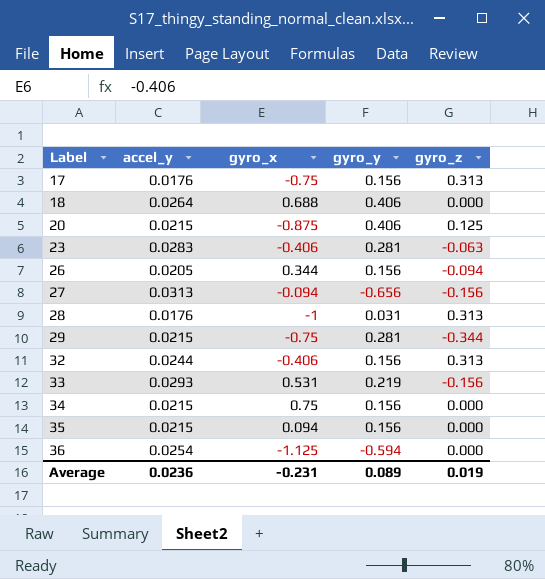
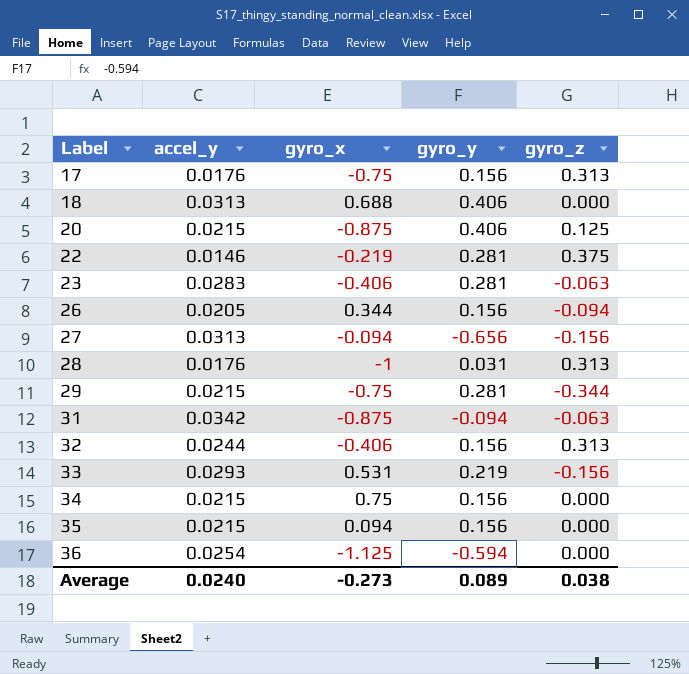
18 | accel_y: 0.0264 -> 0.0313
row 22: none -> 0.0146 | -0.219 | 0.281 | 0.375
row 31: none -> 0.0342 | -0.875 | -0.094 | -0.063
Average | accel_y: 0.0236 -> 0.0240
Average | gyro_x: -0.231 -> -0.273
Average | gyro_z: 0.019 -> 0.038

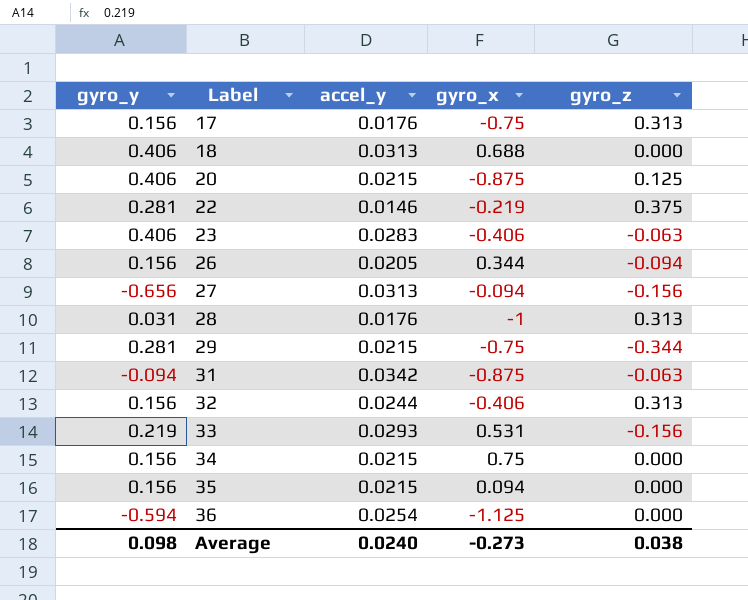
column gyro_y | position: 4 -> 1
23 | gyro_y: 0.281 -> 0.406
Average | gyro_y: 0.089 -> 0.098

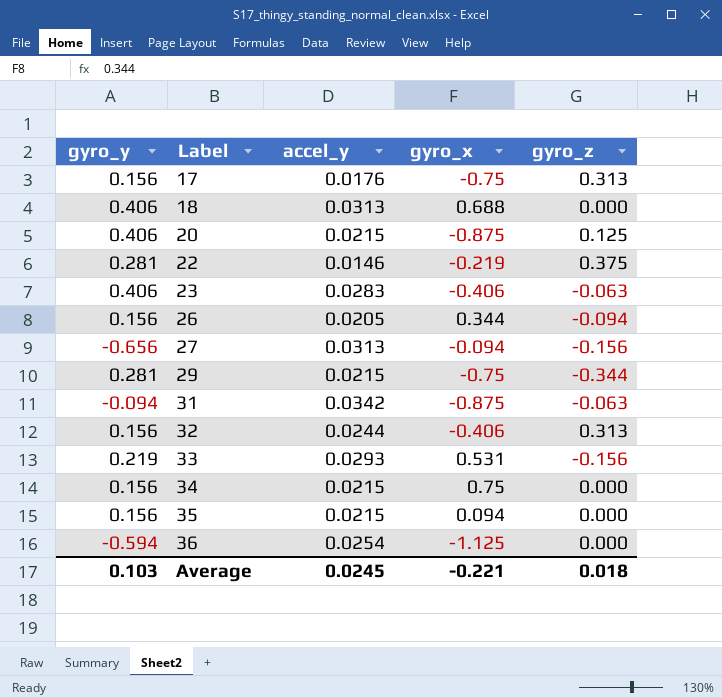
row 28: 0.031 | 0.0176 | -1 | 0.313 -> none
Average | gyro_y: 0.098 -> 0.103
Average | accel_y: 0.0240 -> 0.0245
Average | gyro_x: -0.273 -> -0.221
Average | gyro_z: 0.038 -> 0.018

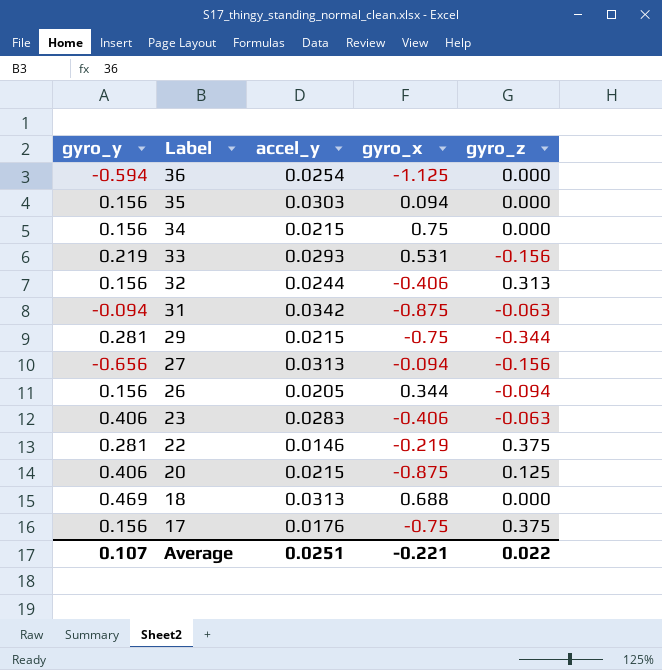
row order: Label ascending -> Label descending
35 | accel_y: 0.0215 -> 0.0303
18 | gyro_y: 0.406 -> 0.469
17 | gyro_z: 0.313 -> 0.375
Average | gyro_y: 0.103 -> 0.107
Average | accel_y: 0.0245 -> 0.0251
Average | gyro_z: 0.018 -> 0.022

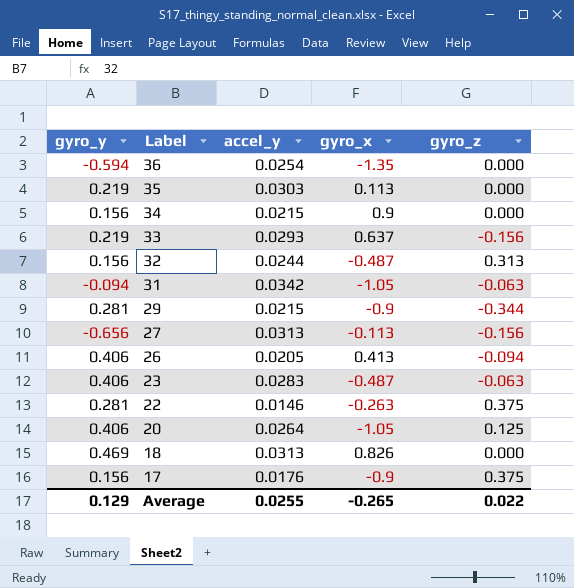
36 | gyro_x: -1.125 -> -1.35
35 | gyro_y: 0.156 -> 0.219
35 | gyro_x: 0.094 -> 0.113
34 | gyro_x: 0.75 -> 0.9
33 | gyro_x: 0.531 -> 0.637
32 | gyro_x: -0.406 -> -0.487
31 | gyro_x: -0.875 -> -1.05
29 | gyro_x: -0.75 -> -0.9
27 | gyro_x: -0.094 -> -0.113
26 | gyro_y: 0.156 -> 0.406
26 | gyro_x: 0.344 -> 0.413
23 | gyro_x: -0.406 -> -0.487
22 | gyro_x: -0.219 -> -0.263
20 | accel_y: 0.0215 -> 0.0264
20 | gyro_x: -0.875 -> -1.05
18 | gyro_x: 0.688 -> 0.826
17 | gyro_x: -0.75 -> -0.9
Average | gyro_y: 0.107 -> 0.129
Average | accel_y: 0.0251 -> 0.0255
Average | gyro_x: -0.221 -> -0.265

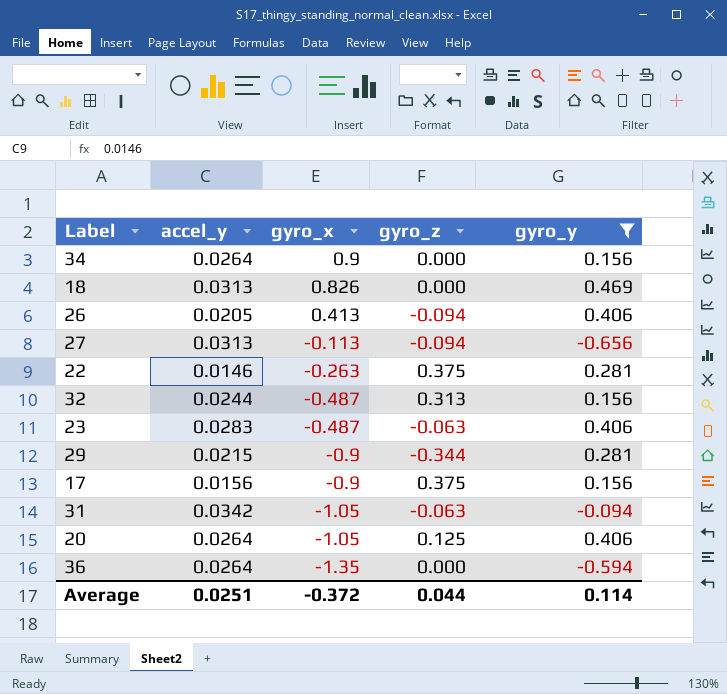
filter: none -> gyro_y != 0.219
row order: Label descending -> gyro_x descending
column gyro_y | position: 1 -> 5
34 | accel_y: 0.0215 -> 0.0264
27 | gyro_z: -0.156 -> -0.094
17 | accel_y: 0.0176 -> 0.0156
36 | accel_y: 0.0254 -> 0.0264
Average | accel_y: 0.0255 -> 0.0251
Average | gyro_x: -0.265 -> -0.372
Average | gyro_z: 0.022 -> 0.044
Average | gyro_y: 0.129 -> 0.114

